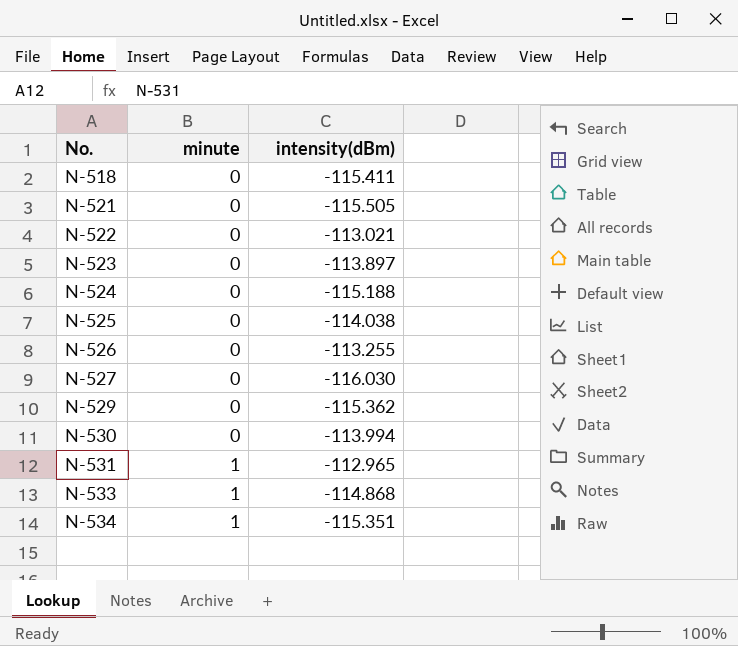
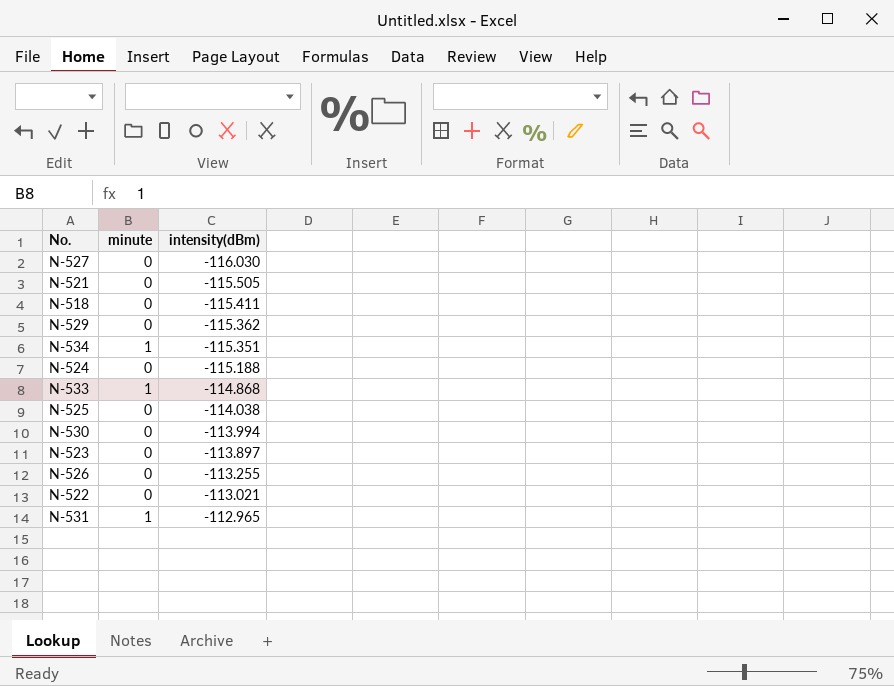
row order: No. ascending -> intensity(dBm) ascending

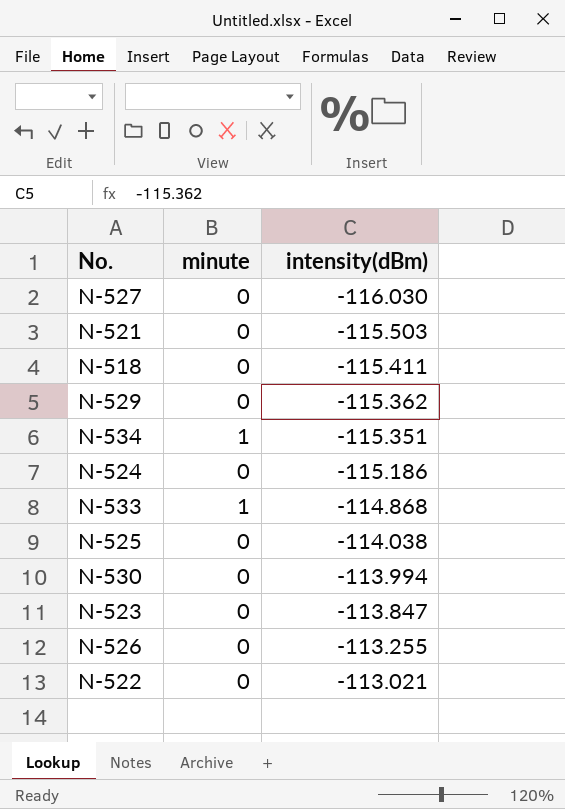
row N-531: 1 | -112.965 -> none
N-521 | intensity(dBm): -115.505 -> -115.503
N-524 | intensity(dBm): -115.188 -> -115.186
N-523 | intensity(dBm): -113.897 -> -113.847

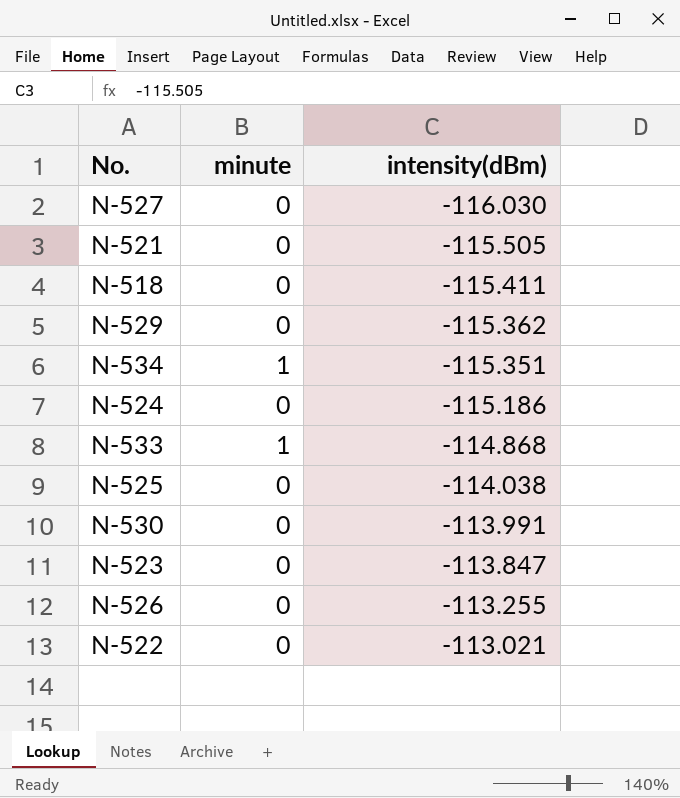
N-521 | intensity(dBm): -115.503 -> -115.505
N-530 | intensity(dBm): -113.994 -> -113.991

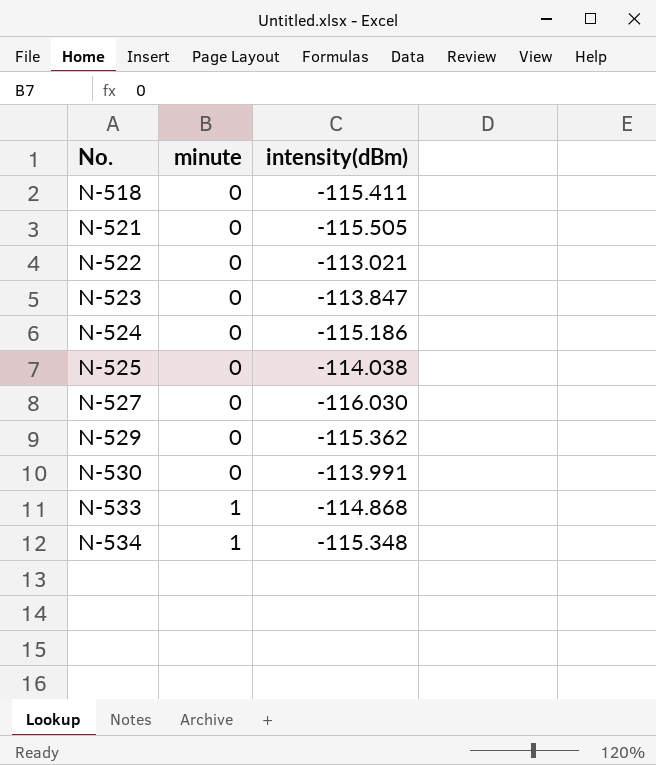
row order: intensity(dBm) ascending -> No. ascending
row N-526: 0 | -113.255 -> none
N-534 | intensity(dBm): -115.351 -> -115.348

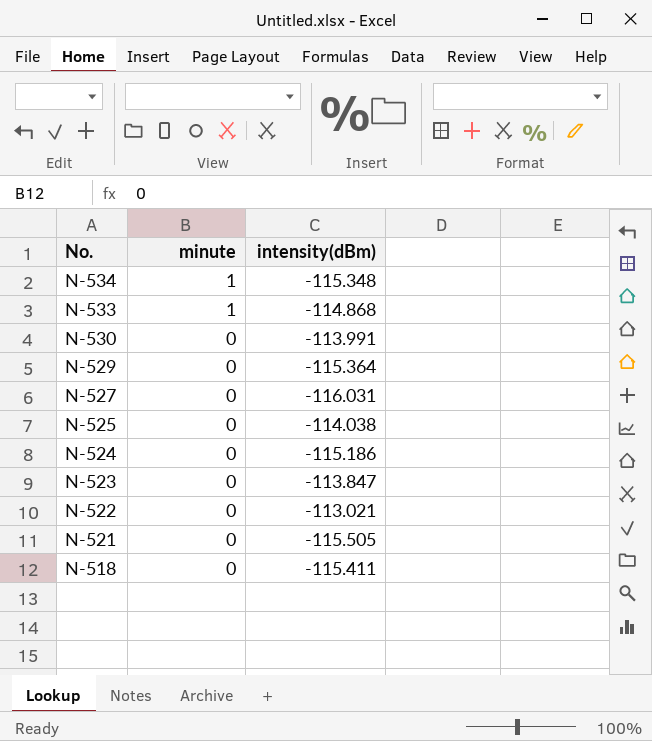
row order: No. ascending -> No. descending
N-529 | intensity(dBm): -115.362 -> -115.364
N-527 | intensity(dBm): -116.030 -> -116.031

